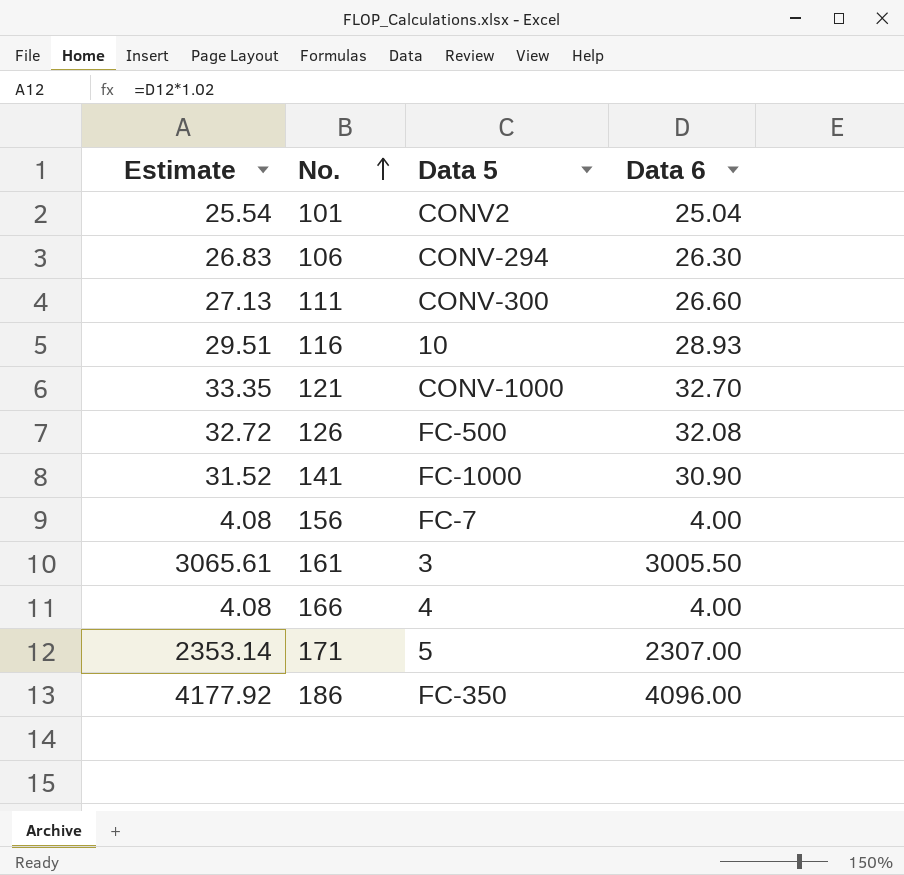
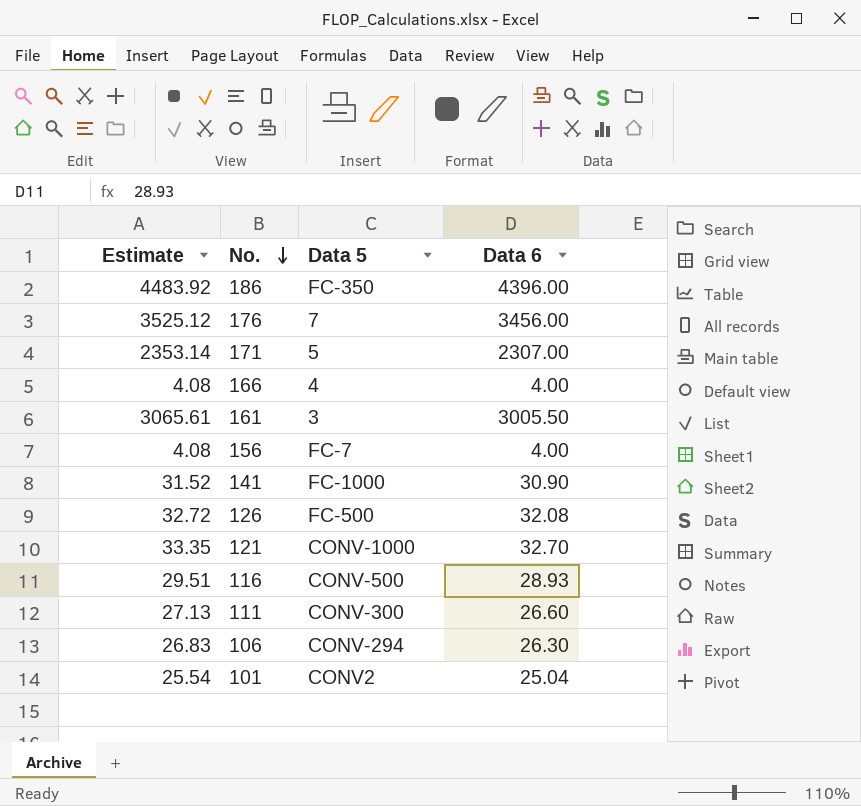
row order: No. ascending -> No. descending
186 | Estimate: 4177.92 -> 4483.92
186 | Data 6: 4096.00 -> 4396.00
row 176: none -> 3525.12 | 7 | 3456.00
116 | Data 5: 10 -> CONV-500

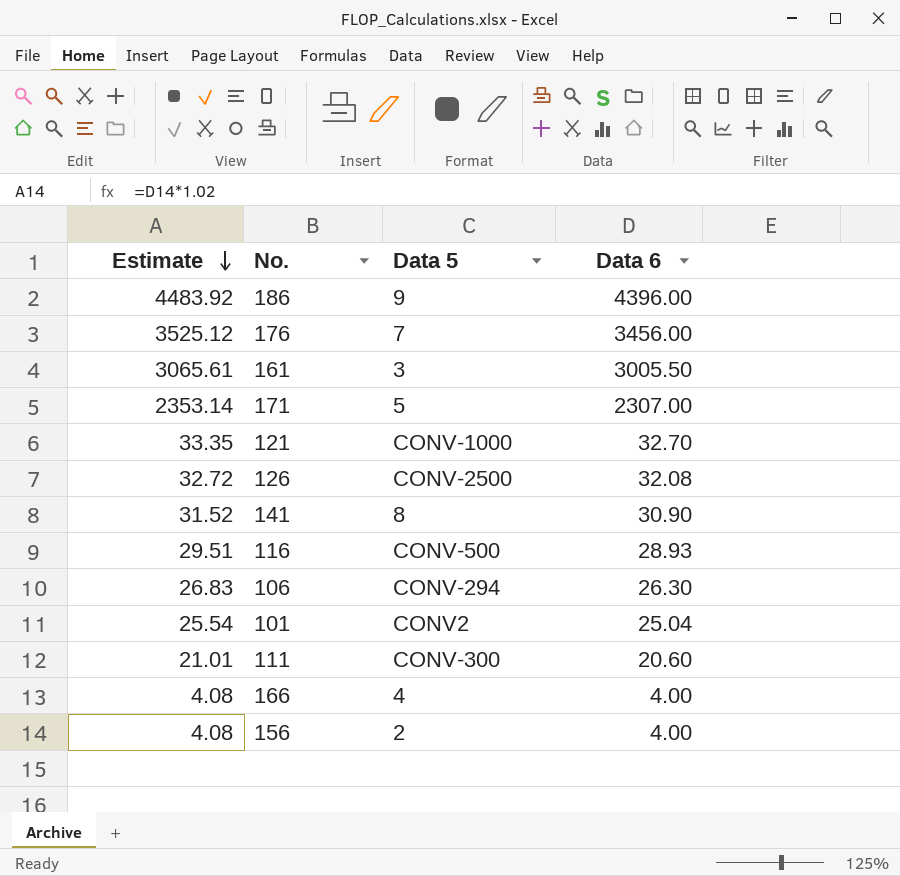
row order: No. descending -> Estimate descending
186 | Data 5: FC-350 -> 9
126 | Data 5: FC-500 -> CONV-2500
141 | Data 5: FC-1000 -> 8
111 | Estimate: 27.13 -> 21.01
111 | Data 6: 26.60 -> 20.60
156 | Data 5: FC-7 -> 2

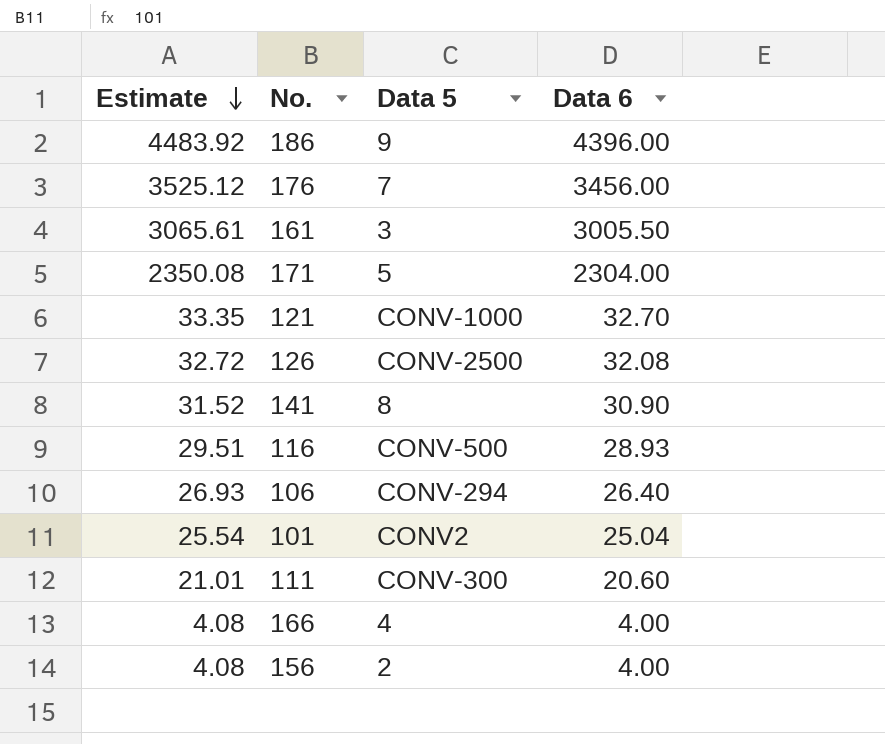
171 | Estimate: 2353.14 -> 2350.08
171 | Data 6: 2307.00 -> 2304.00
106 | Estimate: 26.83 -> 26.93
106 | Data 6: 26.30 -> 26.40

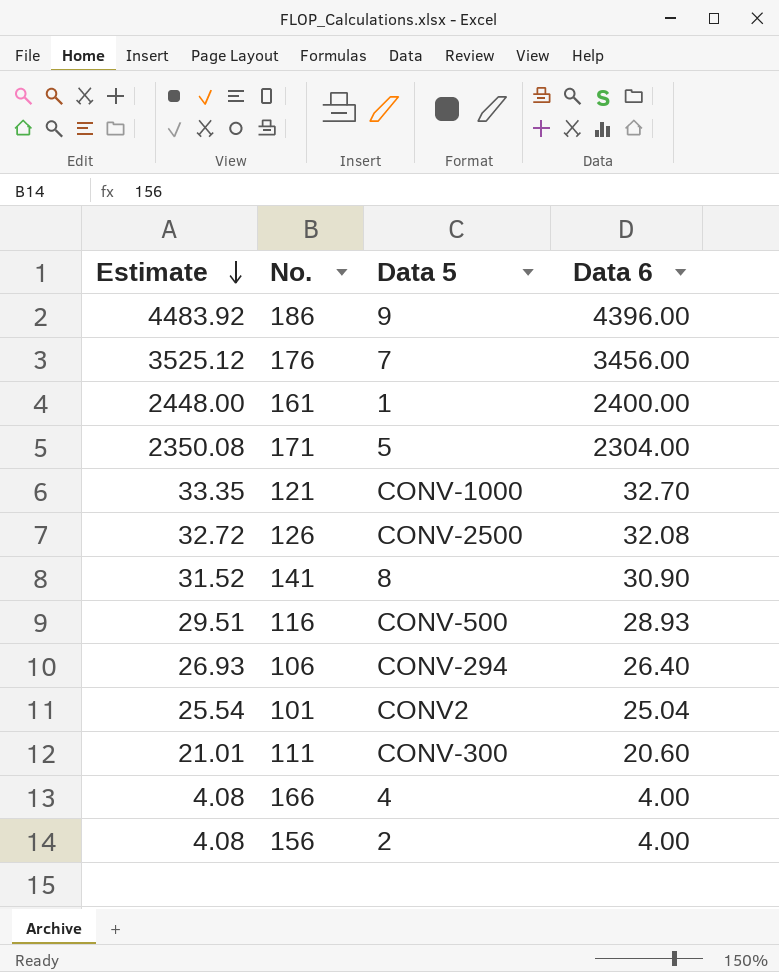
161 | Estimate: 3065.61 -> 2448.00
161 | Data 5: 3 -> 1
161 | Data 6: 3005.50 -> 2400.00

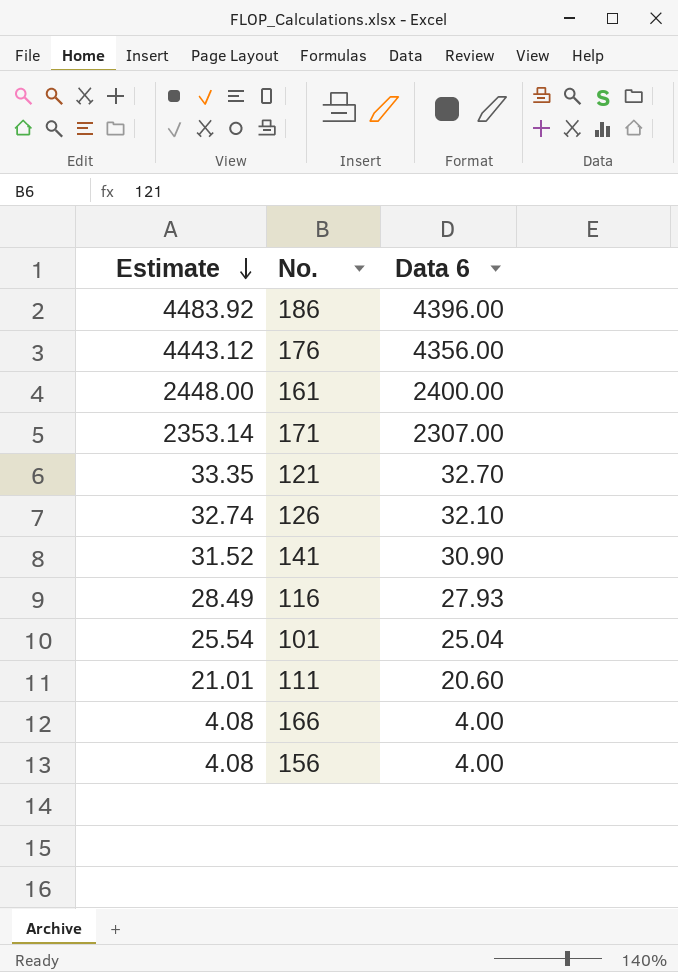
column Data 5 | position: 3 -> none
row 106: 26.93 | CONV-294 | 26.40 -> none
176 | Estimate: 3525.12 -> 4443.12
176 | Data 6: 3456.00 -> 4356.00
171 | Estimate: 2350.08 -> 2353.14
171 | Data 6: 2304.00 -> 2307.00
126 | Estimate: 32.72 -> 32.74
126 | Data 6: 32.08 -> 32.10
116 | Estimate: 29.51 -> 28.49
116 | Data 6: 28.93 -> 27.93

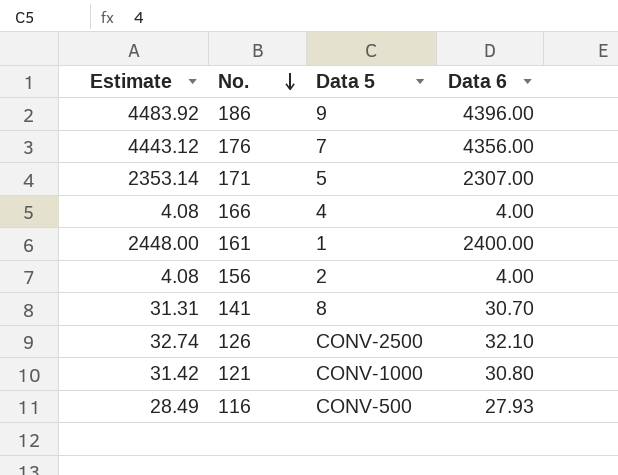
row order: Estimate descending -> No. descending
column Data 5 | position: none -> 3
row 101: 25.54 | 25.04 -> none
row 111: 21.01 | 20.60 -> none
141 | Estimate: 31.52 -> 31.31
141 | Data 6: 30.90 -> 30.70
121 | Estimate: 33.35 -> 31.42
121 | Data 6: 32.70 -> 30.80

